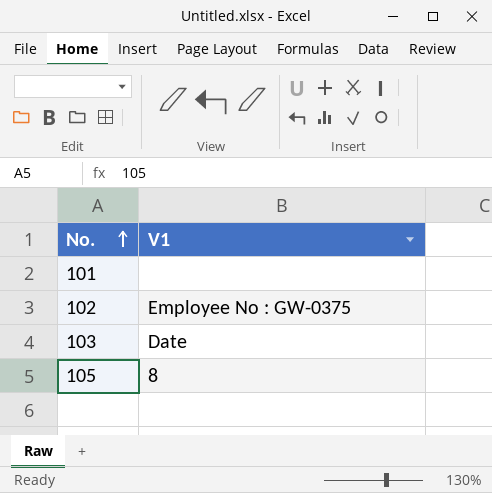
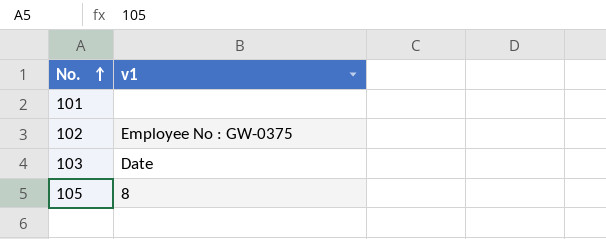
column name: V1 -> v1

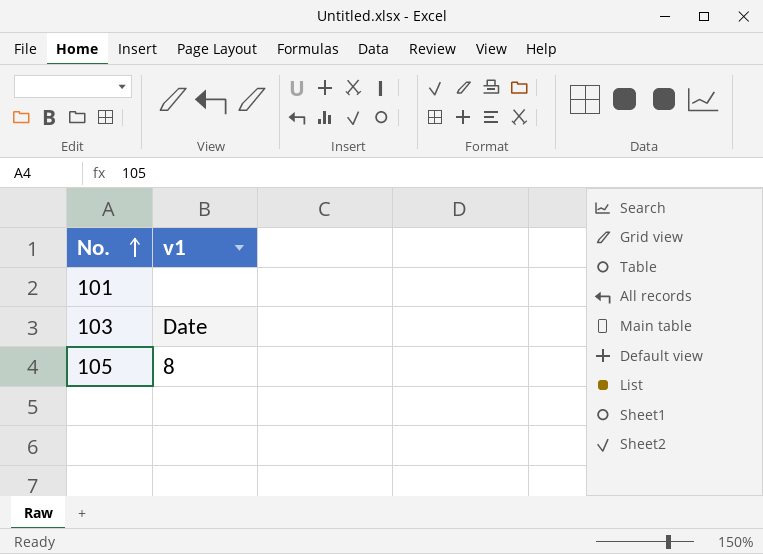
row 102: Employee No : GW-0375 -> none

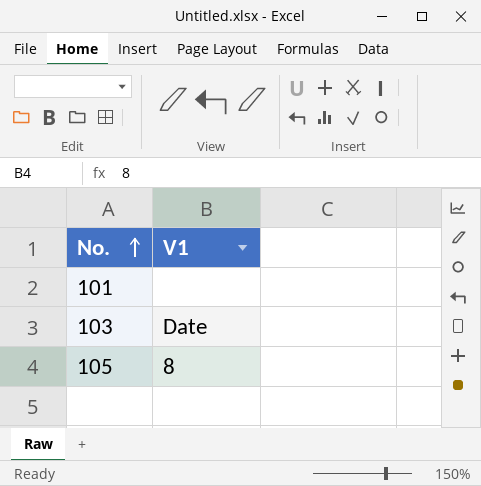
column name: v1 -> V1

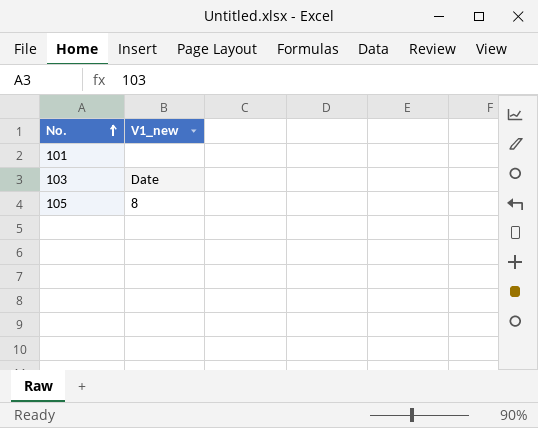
column name: V1 -> V1_new

